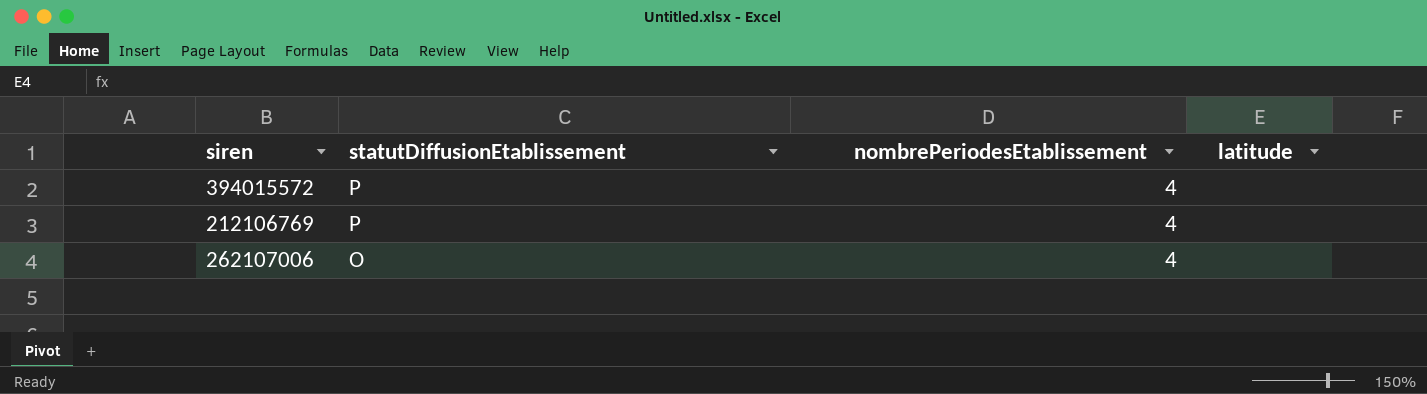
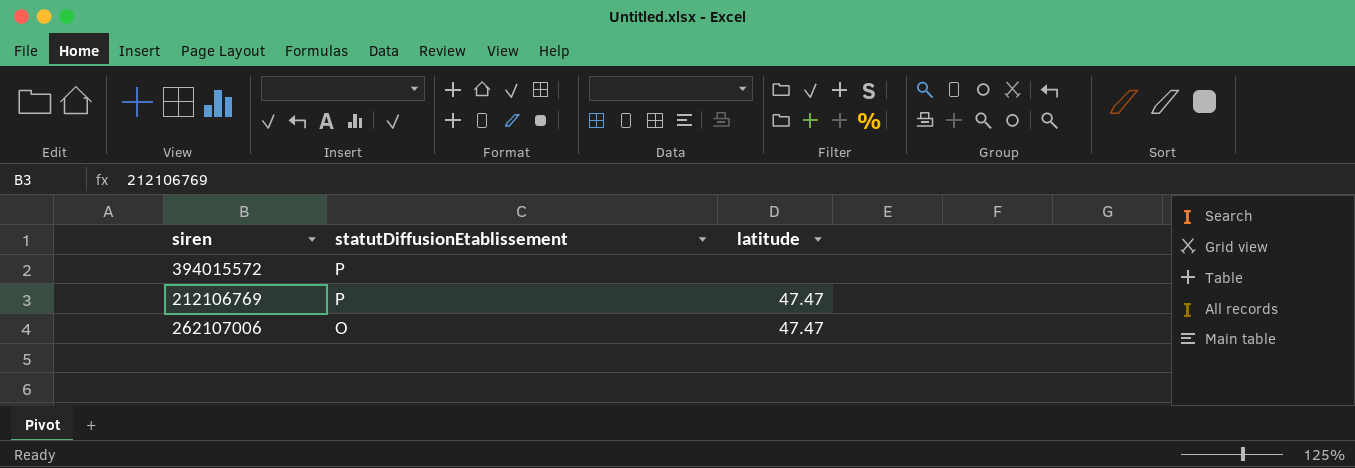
column nombrePeriodesEtablissement | position: 3 -> none
212106769 | latitude: none -> 47.47
262107006 | latitude: none -> 47.47

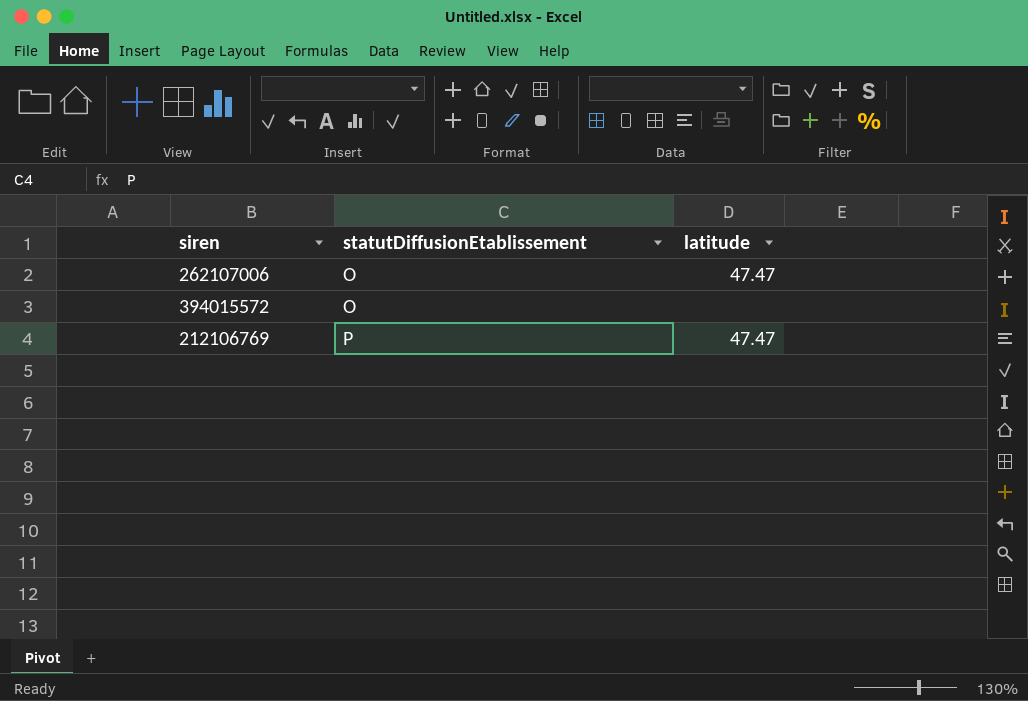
row order: statutDiffusionEtablissement descending -> statutDiffusionEtablissement ascending
394015572 | statutDiffusionEtablissement: P -> O

